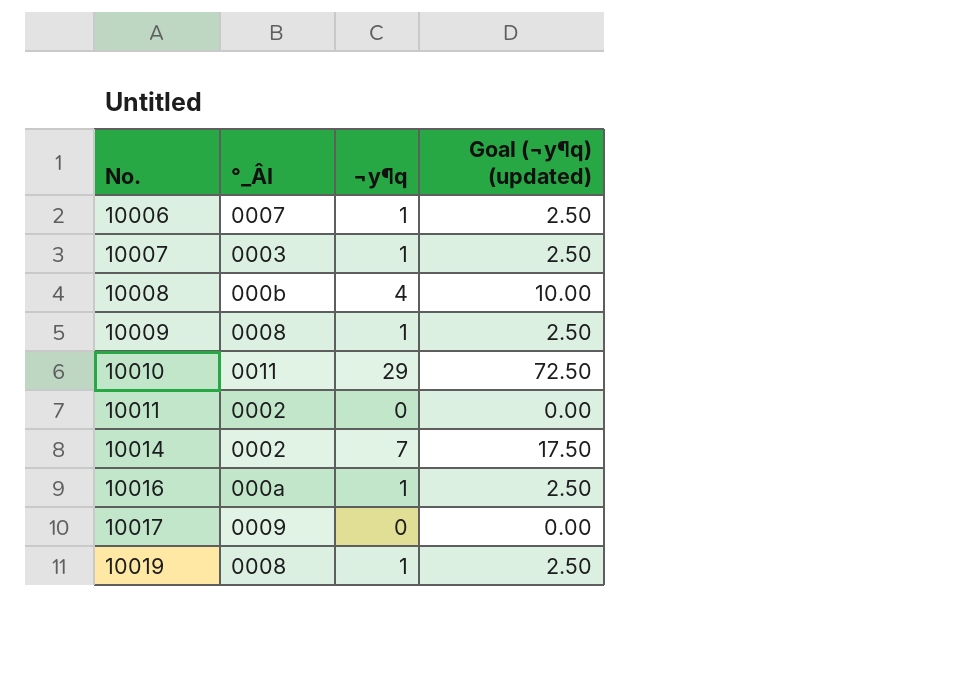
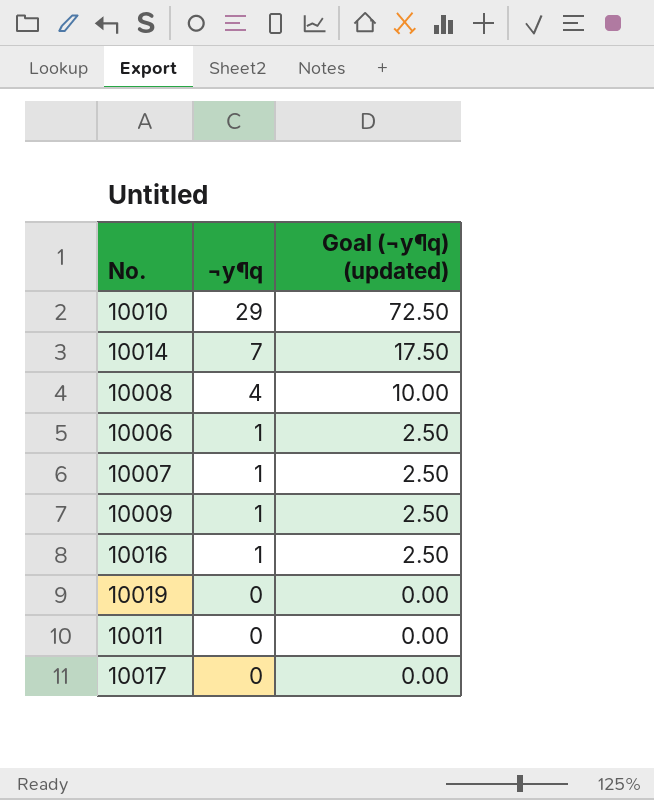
row order: No. ascending -> ¬y¶q descending
column °_ÂI | position: 2 -> none
10019 | ¬y¶q: 1 -> 0
10019 | Goal (¬y¶q) (updated): 2.50 -> 0.00

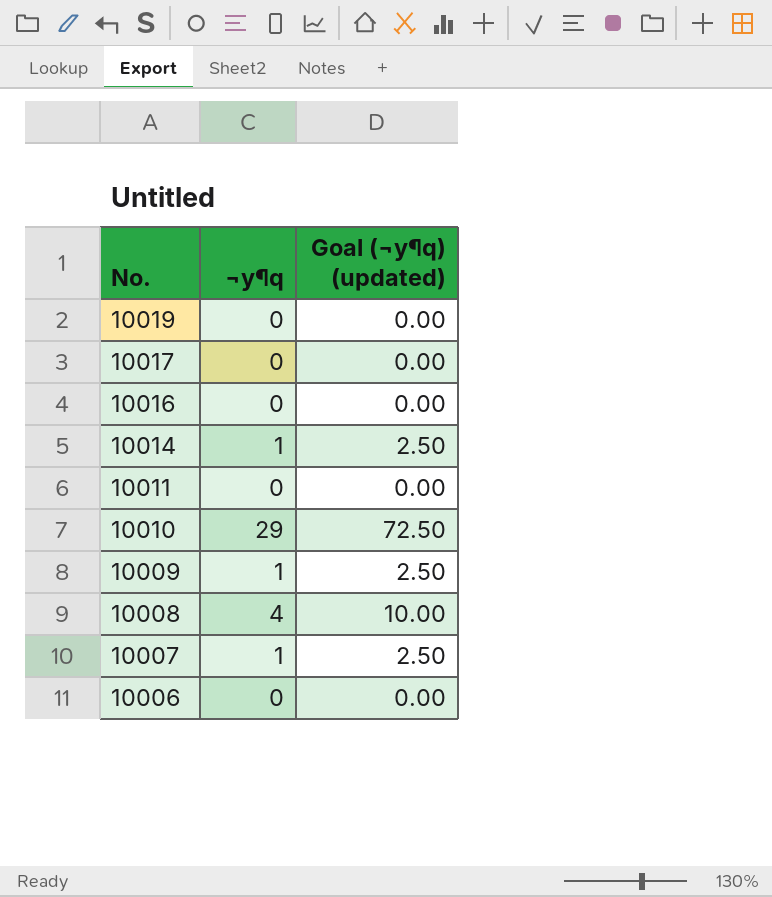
row order: ¬y¶q descending -> No. descending
10016 | ¬y¶q: 1 -> 0
10016 | Goal (¬y¶q) (updated): 2.50 -> 0.00
10014 | ¬y¶q: 7 -> 1
10014 | Goal (¬y¶q) (updated): 17.50 -> 2.50
10006 | ¬y¶q: 1 -> 0
10006 | Goal (¬y¶q) (updated): 2.50 -> 0.00

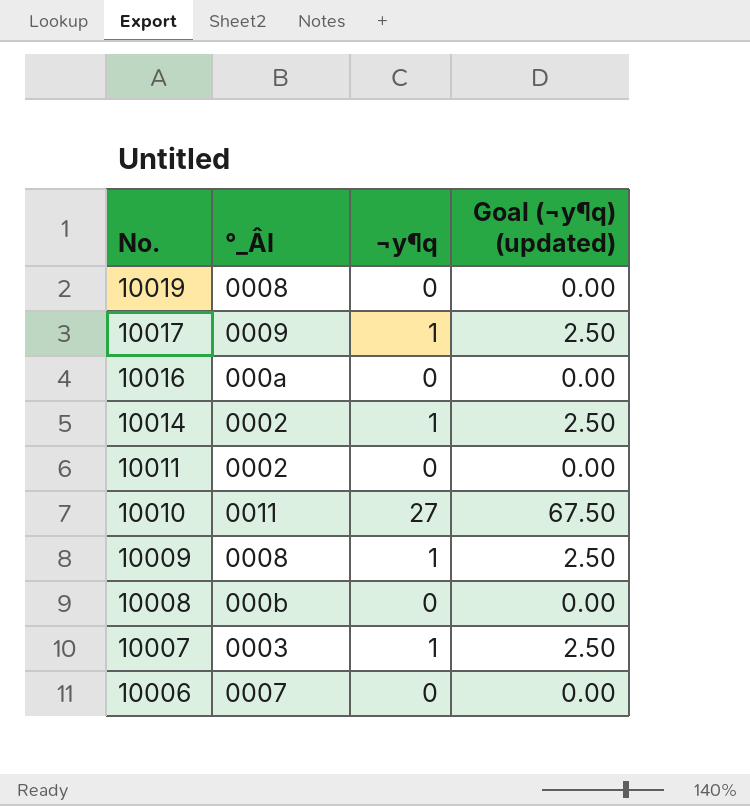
column °_ÂI | position: none -> 2
10017 | ¬y¶q: 0 -> 1
10017 | Goal (¬y¶q) (updated): 0.00 -> 2.50
10010 | ¬y¶q: 29 -> 27
10010 | Goal (¬y¶q) (updated): 72.50 -> 67.50
10008 | ¬y¶q: 4 -> 0
10008 | Goal (¬y¶q) (updated): 10.00 -> 0.00

